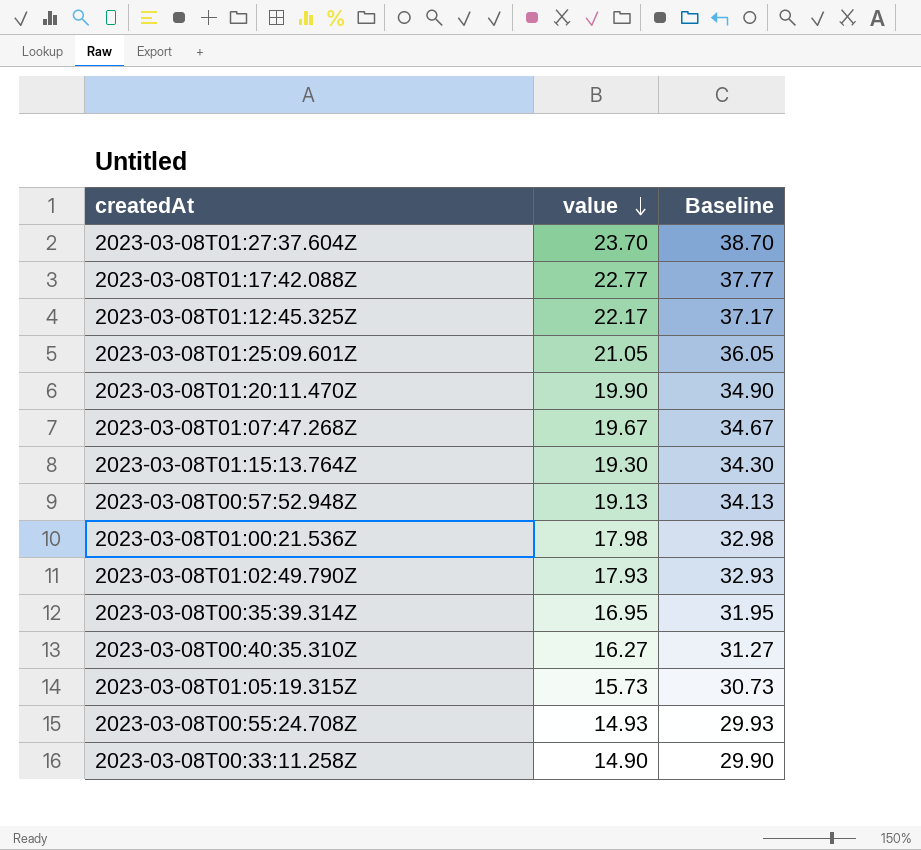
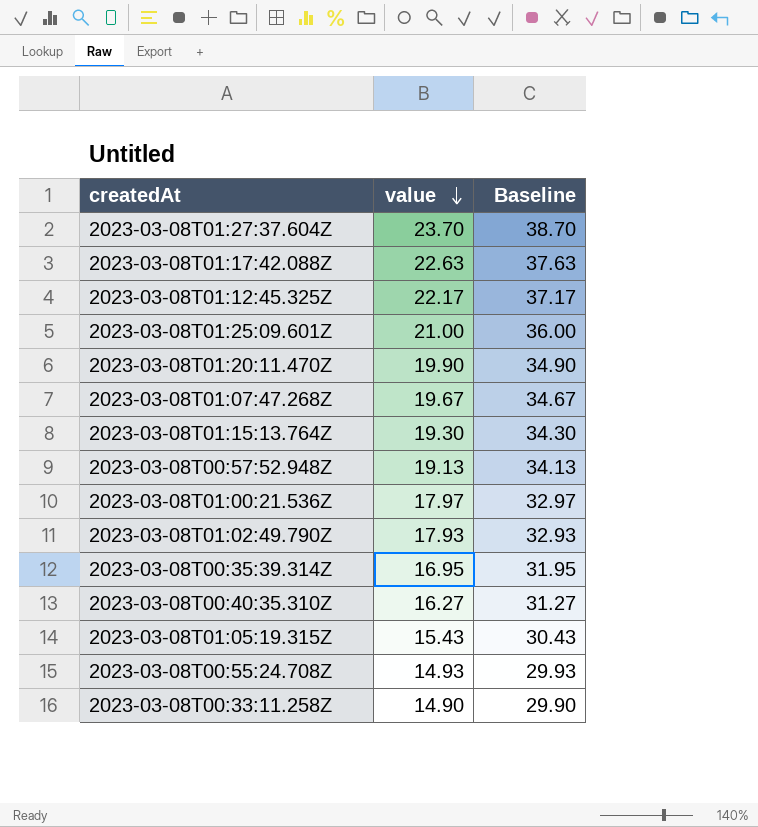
2023-03-08T01:17:42.088Z | value: 22.77 -> 22.63
2023-03-08T01:17:42.088Z | Baseline: 37.77 -> 37.63
2023-03-08T01:25:09.601Z | value: 21.05 -> 21.00
2023-03-08T01:25:09.601Z | Baseline: 36.05 -> 36.00
2023-03-08T01:00:21.536Z | value: 17.98 -> 17.97
2023-03-08T01:00:21.536Z | Baseline: 32.98 -> 32.97
2023-03-08T01:05:19.315Z | value: 15.73 -> 15.43
2023-03-08T01:05:19.315Z | Baseline: 30.73 -> 30.43

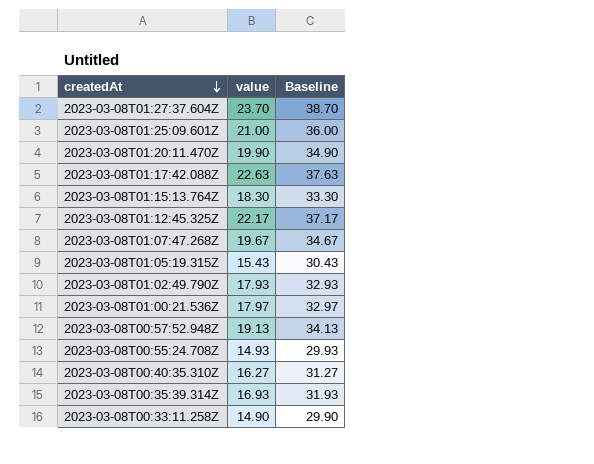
row order: value descending -> createdAt descending
2023-03-08T01:15:13.764Z | value: 19.30 -> 18.30
2023-03-08T01:15:13.764Z | Baseline: 34.30 -> 33.30
2023-03-08T00:35:39.314Z | value: 16.95 -> 16.93
2023-03-08T00:35:39.314Z | Baseline: 31.95 -> 31.93

